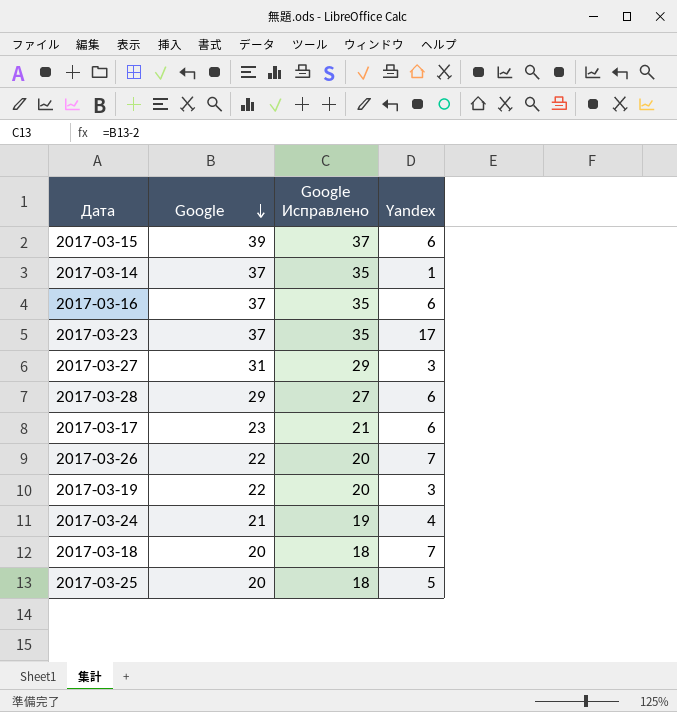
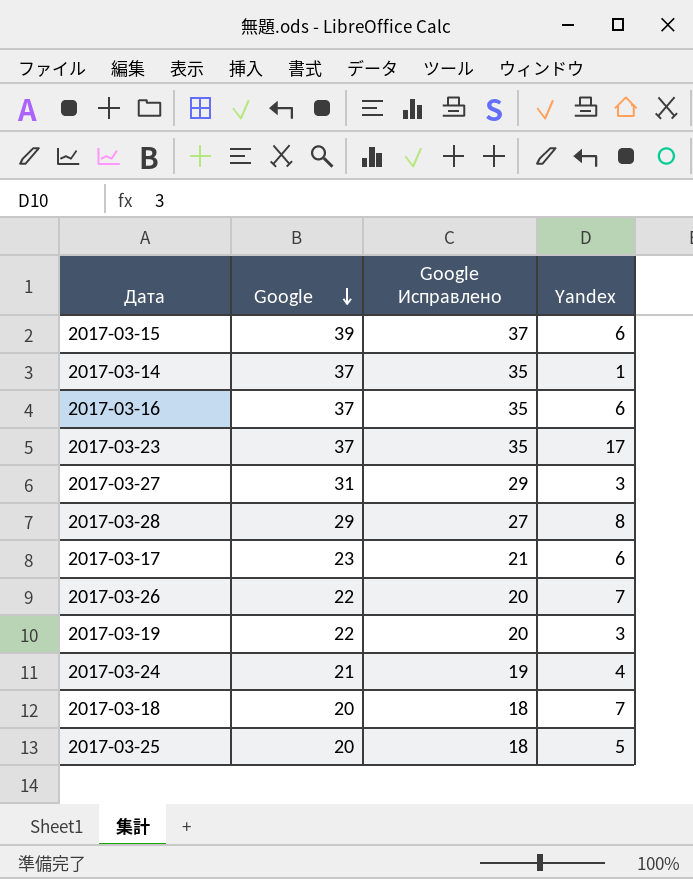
2017-03-28 | Yandex: 6 -> 8

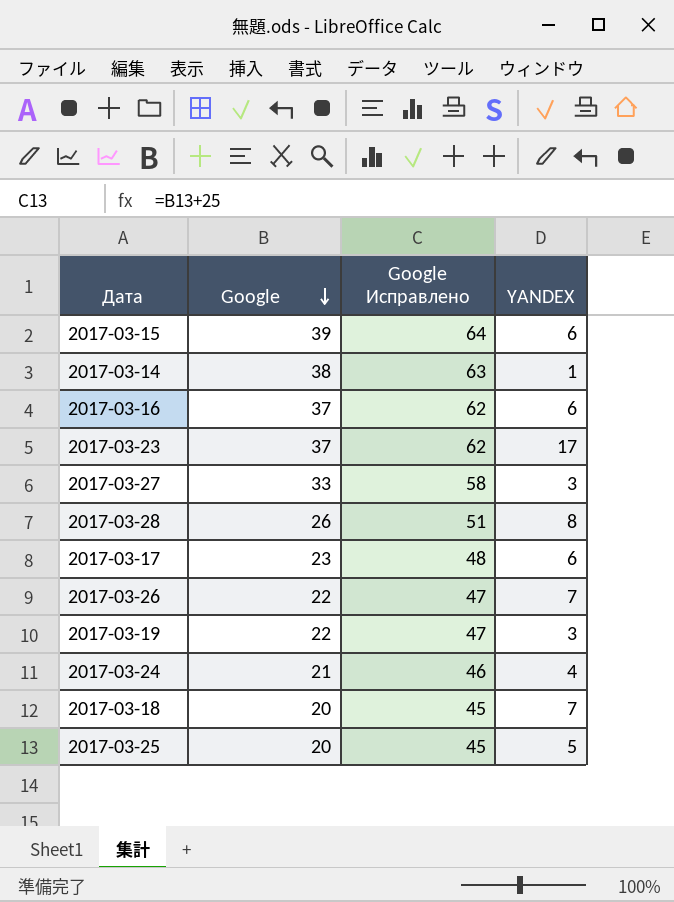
column Google Исправлено | formula: [Google] - 2 -> [Google] + 25
column name: Yandex -> YANDEX
2017-03-14 | Google: 37 -> 38
2017-03-27 | Google: 31 -> 33
2017-03-28 | Google: 29 -> 26

